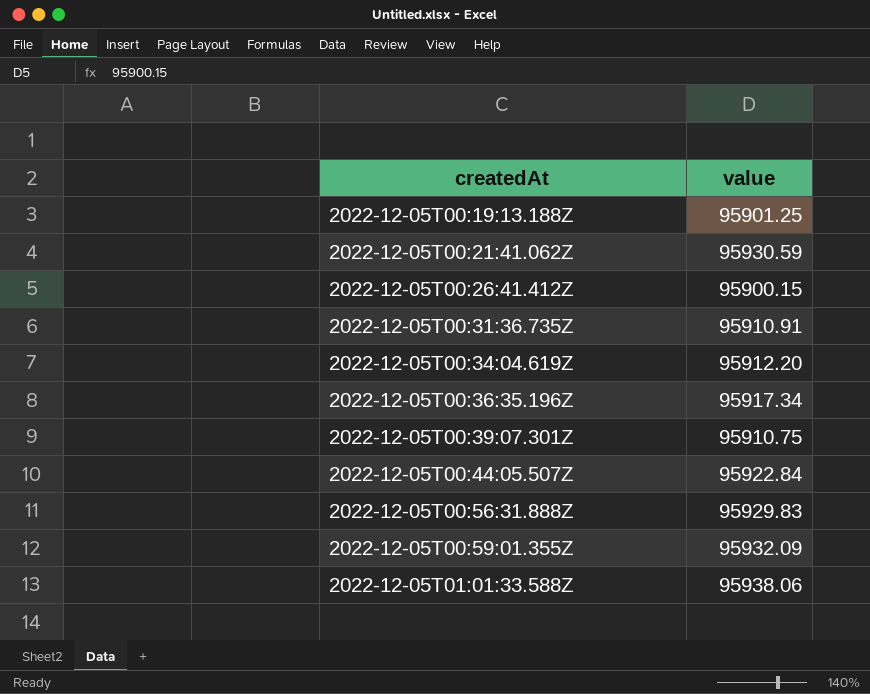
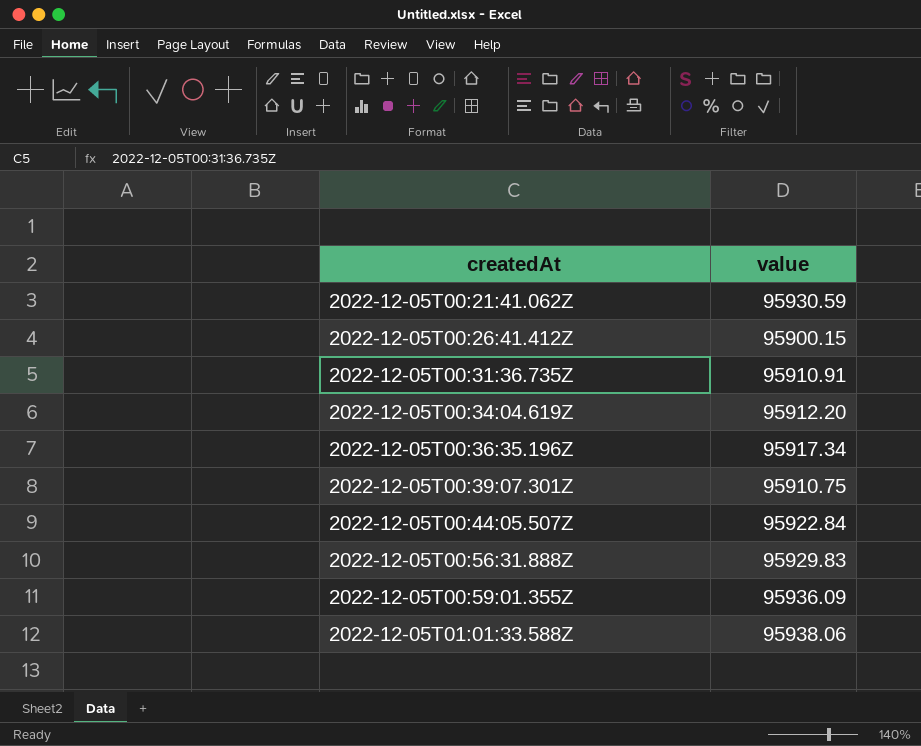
row 2022-12-05T00:19:13.188Z: 95901.25 -> none
2022-12-05T00:59:01.355Z | value: 95932.09 -> 95936.09

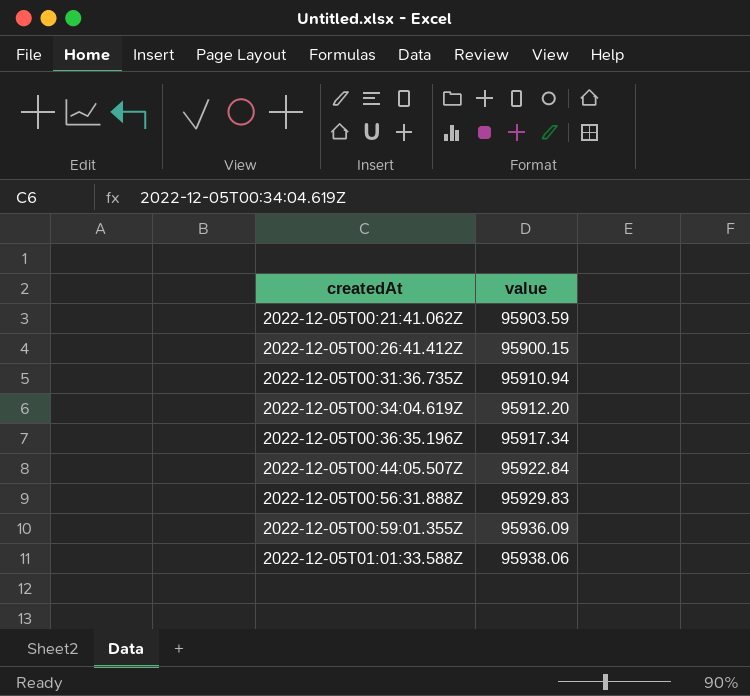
row 2022-12-05T00:39:07.301Z: 95910.75 -> none
2022-12-05T00:21:41.062Z | value: 95930.59 -> 95903.59
2022-12-05T00:31:36.735Z | value: 95910.91 -> 95910.94

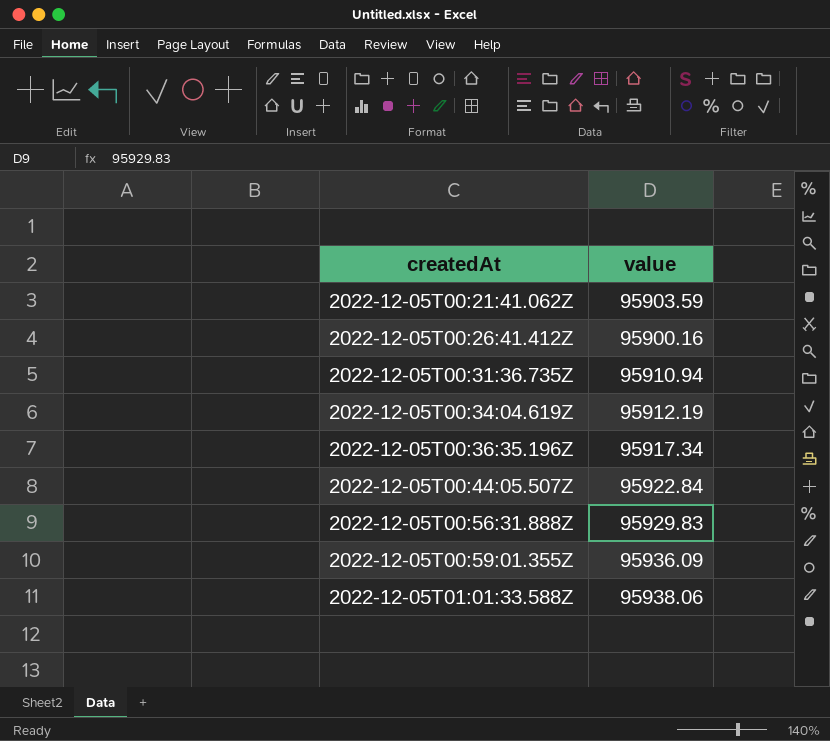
2022-12-05T00:26:41.412Z | value: 95900.15 -> 95900.16
2022-12-05T00:34:04.619Z | value: 95912.20 -> 95912.19

